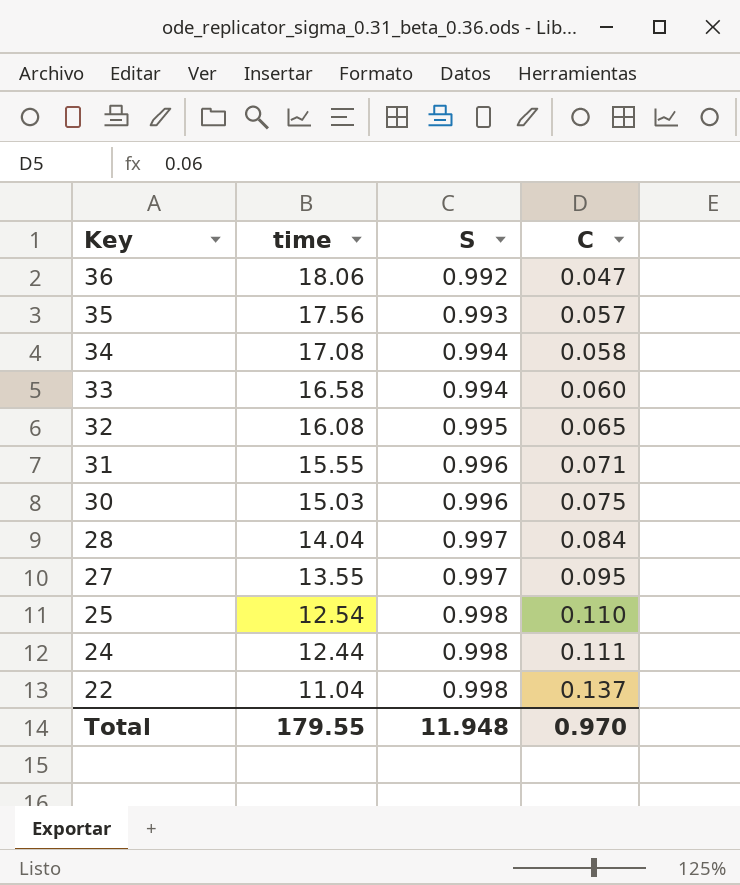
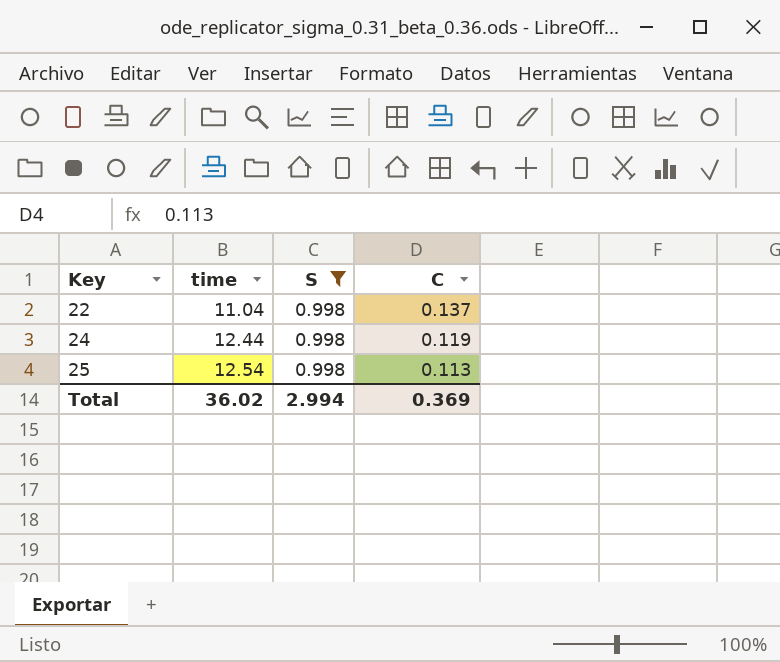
filter: none -> S = 0.998
row order: Key descending -> Key ascending
24 | C: 0.111 -> 0.119
25 | C: 0.110 -> 0.113
Total | time: 179.55 -> 36.02
Total | S: 11.948 -> 2.994
Total | C: 0.970 -> 0.369

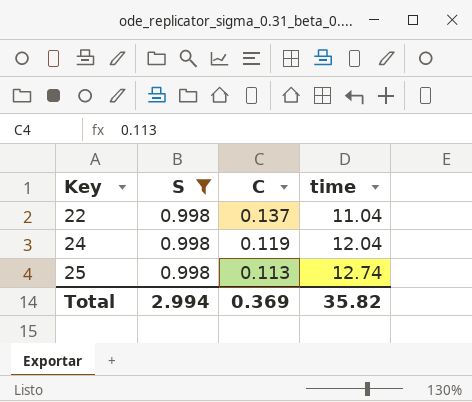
column time | position: 2 -> 4
24 | time: 12.44 -> 12.04
25 | time: 12.54 -> 12.74
Total | time: 36.02 -> 35.82

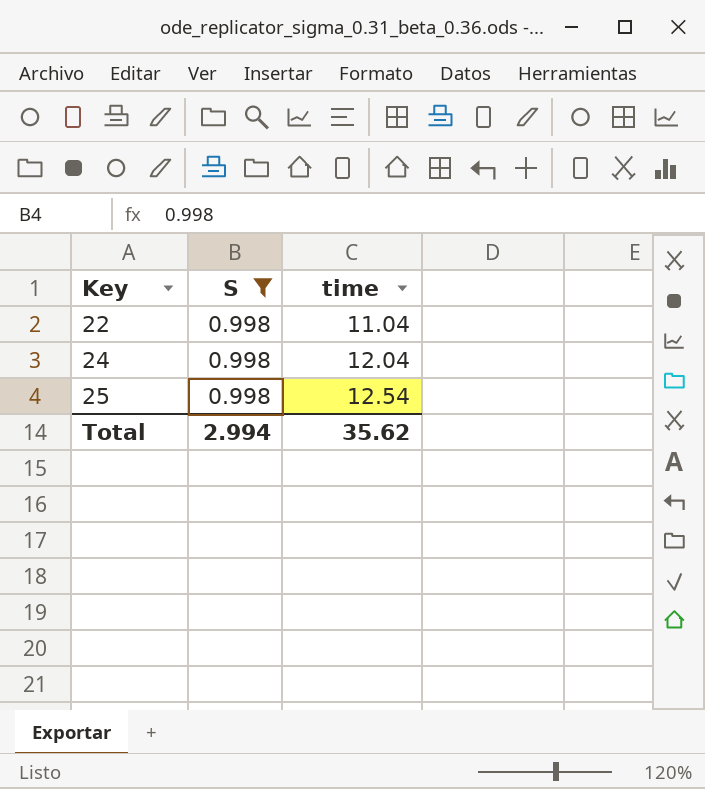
column C | position: 3 -> none
25 | time: 12.74 -> 12.54
Total | time: 35.82 -> 35.62

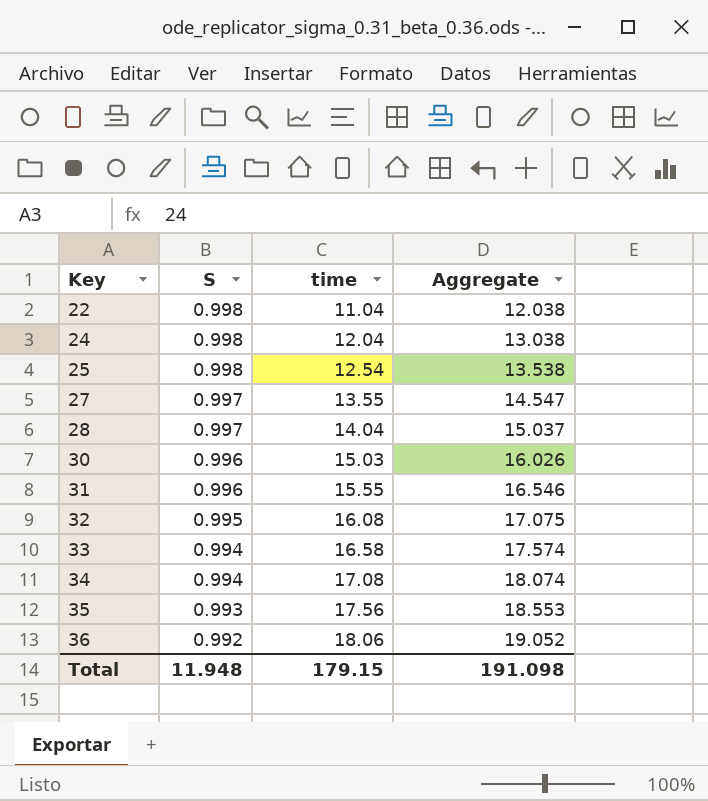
filter: S = 0.998 -> none
column Aggregate | formula: none -> [S] + [time]
Total | S: 2.994 -> 11.948
Total | time: 35.62 -> 179.15

